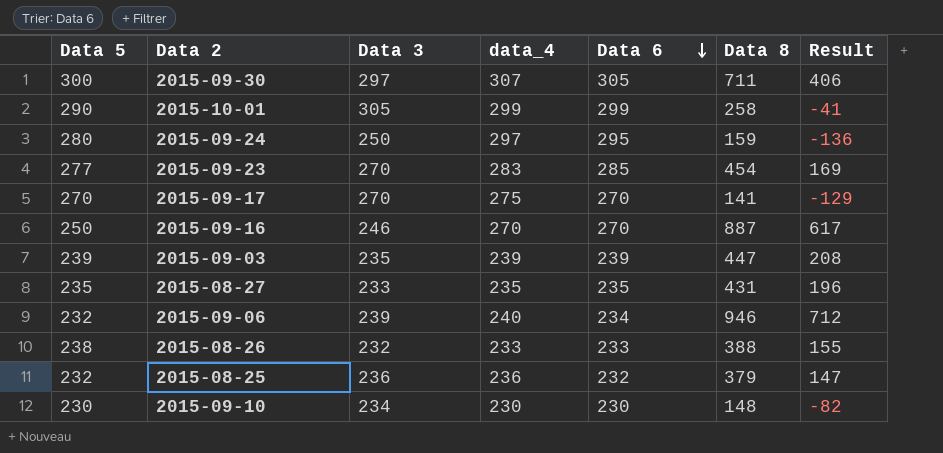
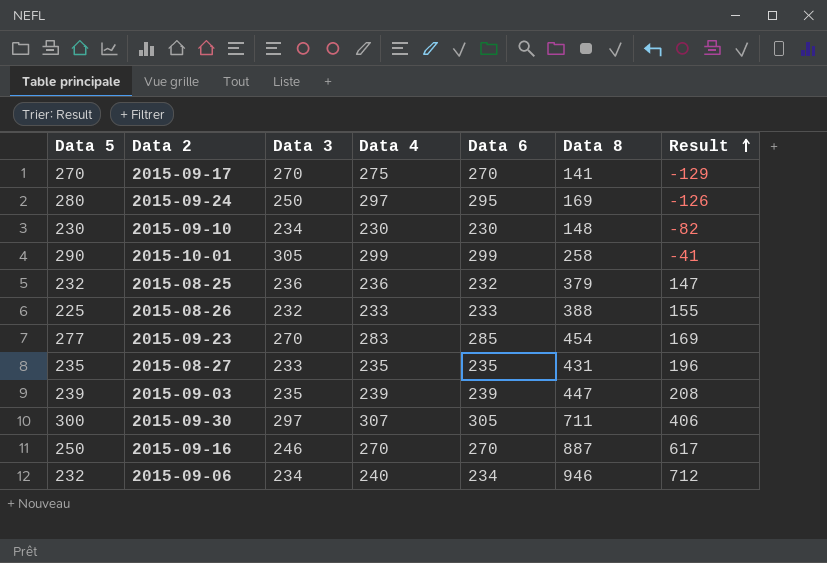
row order: Data 6 descending -> Result ascending
column name: data_4 -> Data 4
2015-09-24 | Data 8: 159 -> 169
2015-09-24 | Result: -136 -> -126
2015-08-26 | Data 5: 238 -> 225
2015-09-06 | Data 3: 239 -> 234

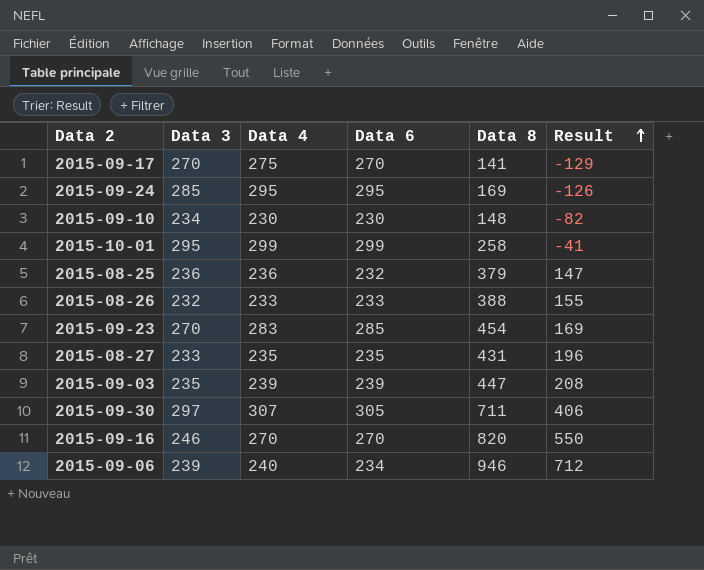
column Data 5 | position: 1 -> none
2015-09-24 | Data 3: 250 -> 285
2015-09-24 | Data 4: 297 -> 295
2015-10-01 | Data 3: 305 -> 295
2015-09-16 | Data 8: 887 -> 820
2015-09-16 | Result: 617 -> 550
2015-09-06 | Data 3: 234 -> 239

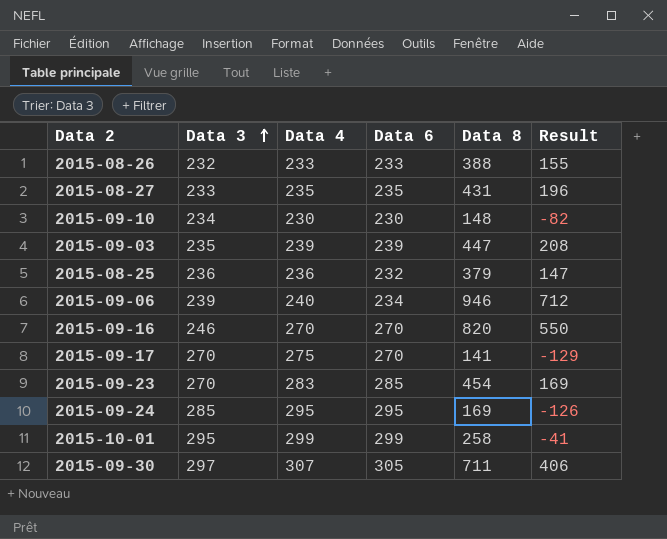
row order: Result ascending -> Data 3 ascending

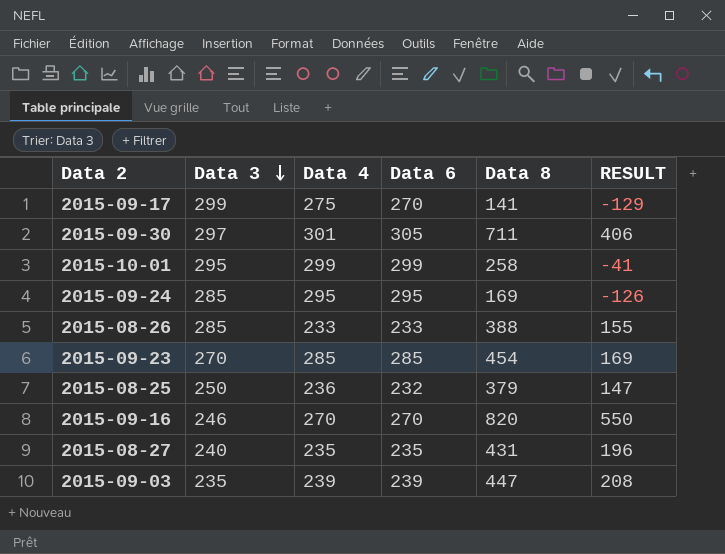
row order: Data 3 ascending -> Data 3 descending
column name: Result -> RESULT
row 2015-09-10: 234 | 230 | 230 | 148 | -82 -> none
row 2015-09-06: 239 | 240 | 234 | 946 | 712 -> none
2015-09-17 | Data 3: 270 -> 299
2015-09-30 | Data 4: 307 -> 301
2015-08-26 | Data 3: 232 -> 285
2015-09-23 | Data 4: 283 -> 285
2015-08-25 | Data 3: 236 -> 250
2015-08-27 | Data 3: 233 -> 240

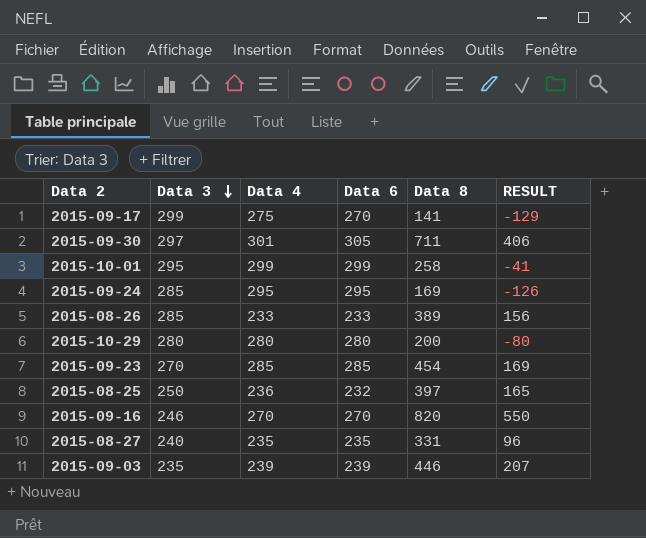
2015-08-26 | Data 8: 388 -> 389
2015-08-26 | RESULT: 155 -> 156
row 2015-10-29: none -> 280 | 280 | 280 | 200 | -80
2015-08-25 | Data 8: 379 -> 397
2015-08-25 | RESULT: 147 -> 165
2015-08-27 | Data 8: 431 -> 331
2015-08-27 | RESULT: 196 -> 96
2015-09-03 | Data 8: 447 -> 446
2015-09-03 | RESULT: 208 -> 207

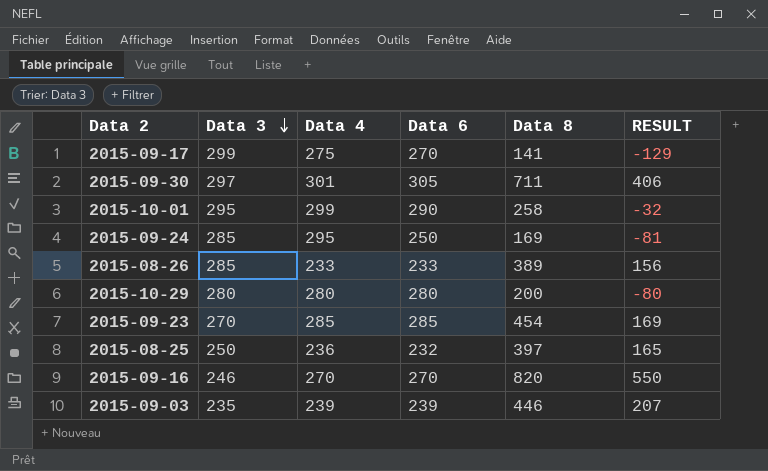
row 2015-08-27: 240 | 235 | 235 | 331 | 96 -> none
2015-10-01 | Data 6: 299 -> 290
2015-10-01 | RESULT: -41 -> -32
2015-09-24 | Data 6: 295 -> 250
2015-09-24 | RESULT: -126 -> -81

